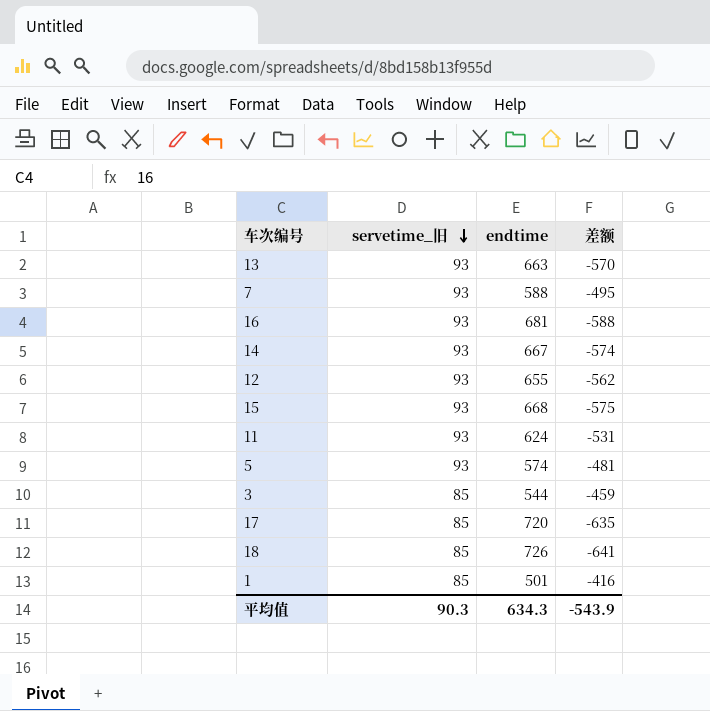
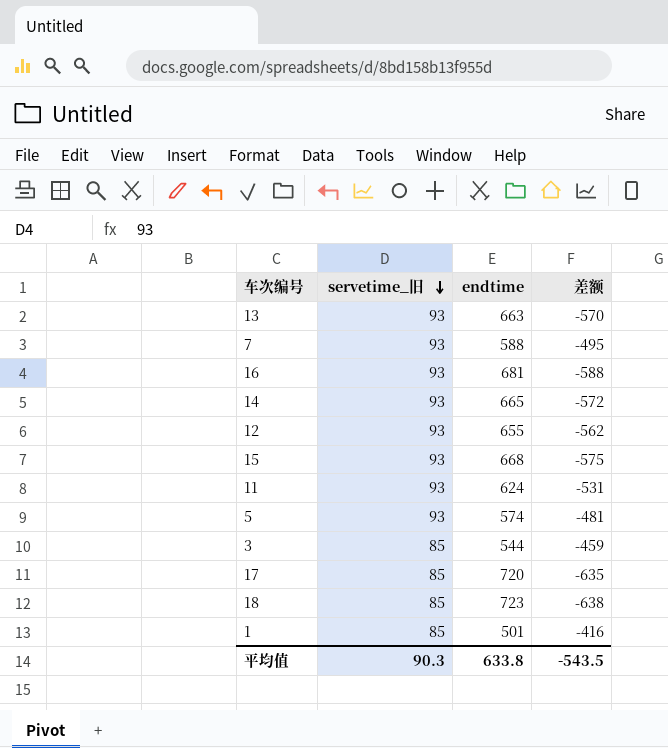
14 | endtime: 667 -> 665
14 | 差额: -574 -> -572
18 | endtime: 726 -> 723
18 | 差额: -641 -> -638
平均值 | endtime: 634.3 -> 633.8
平均值 | 差额: -543.9 -> -543.5

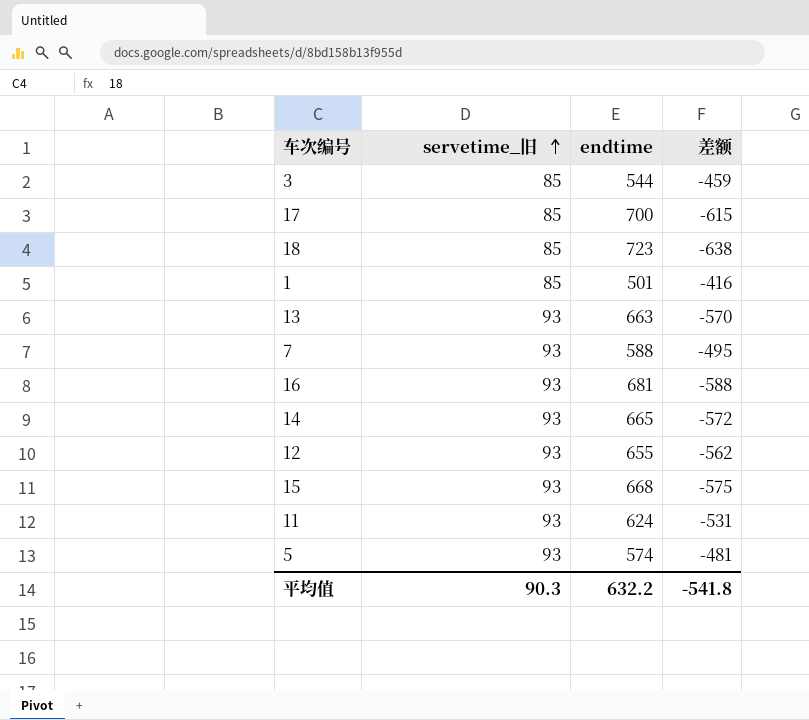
row order: servetime_旧 descending -> servetime_旧 ascending
17 | endtime: 720 -> 700
17 | 差额: -635 -> -615
平均值 | endtime: 633.8 -> 632.2
平均值 | 差额: -543.5 -> -541.8

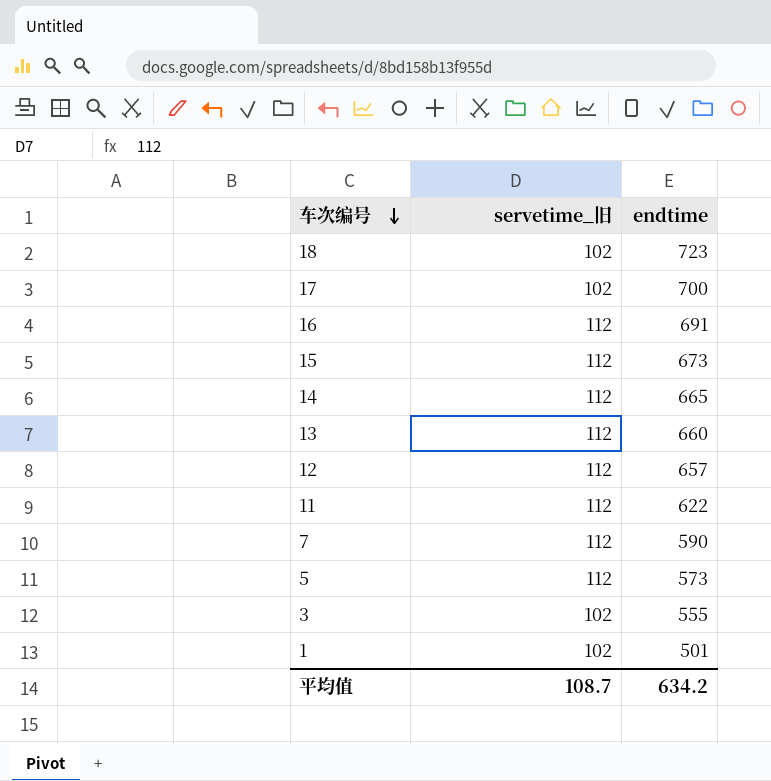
row order: servetime_旧 ascending -> 车次编号 descending
column 差额 | formula: [servetime_旧] - [endtime] -> none
18 | servetime_旧: 85 -> 102
17 | servetime_旧: 85 -> 102
16 | servetime_旧: 93 -> 112
16 | endtime: 681 -> 691
15 | servetime_旧: 93 -> 112
15 | endtime: 668 -> 673
14 | servetime_旧: 93 -> 112
13 | servetime_旧: 93 -> 112
13 | endtime: 663 -> 660
12 | servetime_旧: 93 -> 112
12 | endtime: 655 -> 657
11 | servetime_旧: 93 -> 112
11 | endtime: 624 -> 622
7 | servetime_旧: 93 -> 112
7 | endtime: 588 -> 590
5 | servetime_旧: 93 -> 112
5 | endtime: 574 -> 573
3 | servetime_旧: 85 -> 102
3 | endtime: 544 -> 555
1 | servetime_旧: 85 -> 102
平均值 | servetime_旧: 90.3 -> 108.7
平均值 | endtime: 632.2 -> 634.2

